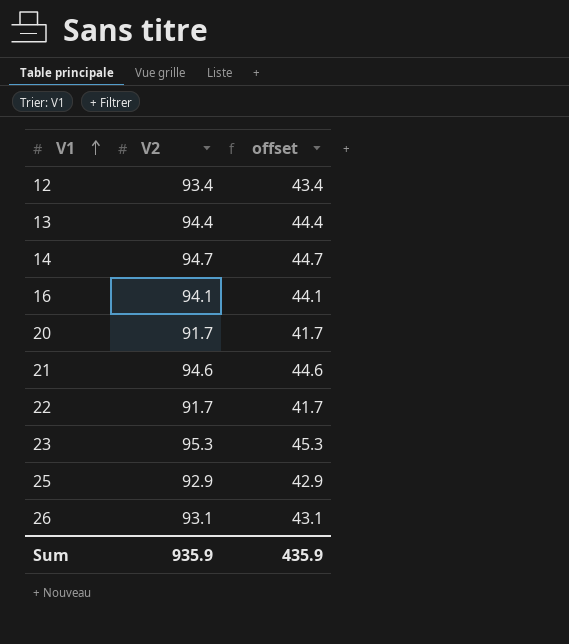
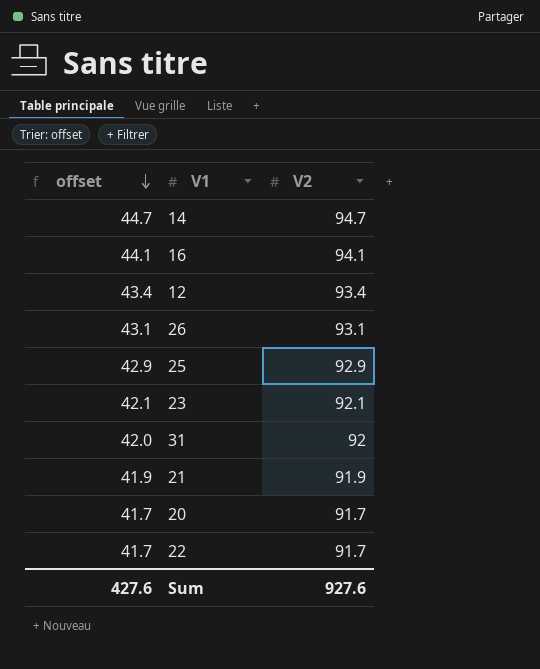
row order: V1 ascending -> offset descending
column offset | position: 3 -> 1
row 13: 94.4 | 44.4 -> none
23 | offset: 45.3 -> 42.1
23 | V2: 95.3 -> 92.1
row 31: none -> 42.0 | 92
21 | offset: 44.6 -> 41.9
21 | V2: 94.6 -> 91.9
Sum | offset: 435.9 -> 427.6
Sum | V2: 935.9 -> 927.6

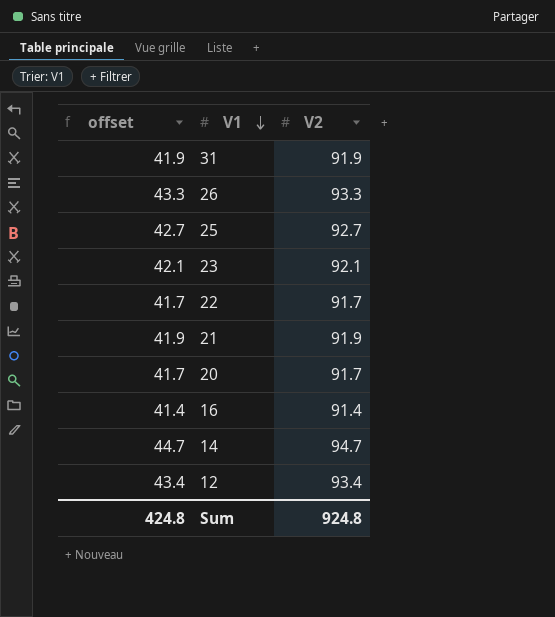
row order: offset descending -> V1 descending
31 | offset: 42.0 -> 41.9
31 | V2: 92 -> 91.9
26 | offset: 43.1 -> 43.3
26 | V2: 93.1 -> 93.3
25 | offset: 42.9 -> 42.7
25 | V2: 92.9 -> 92.7
16 | offset: 44.1 -> 41.4
16 | V2: 94.1 -> 91.4
Sum | offset: 427.6 -> 424.8
Sum | V2: 927.6 -> 924.8

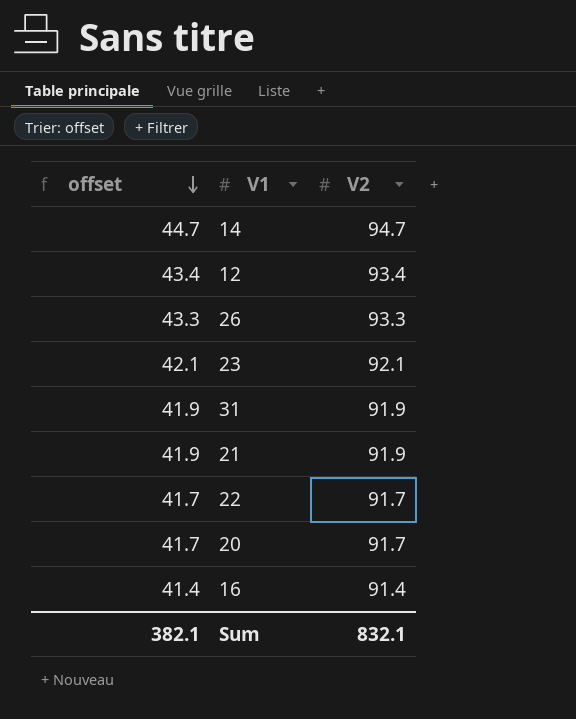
row order: V1 descending -> offset descending
row 25: 42.7 | 92.7 -> none
Sum | offset: 424.8 -> 382.1
Sum | V2: 924.8 -> 832.1

